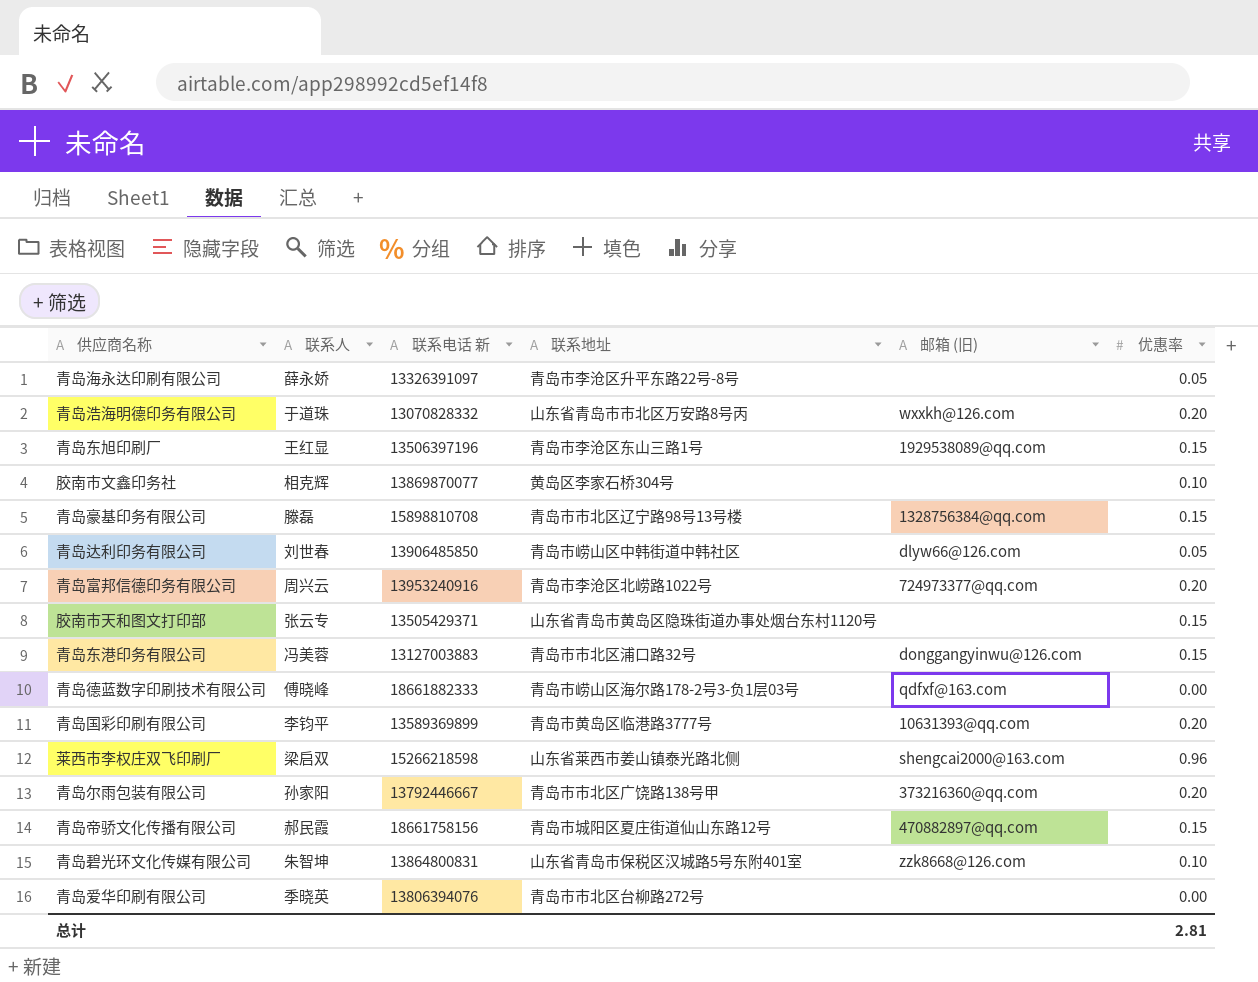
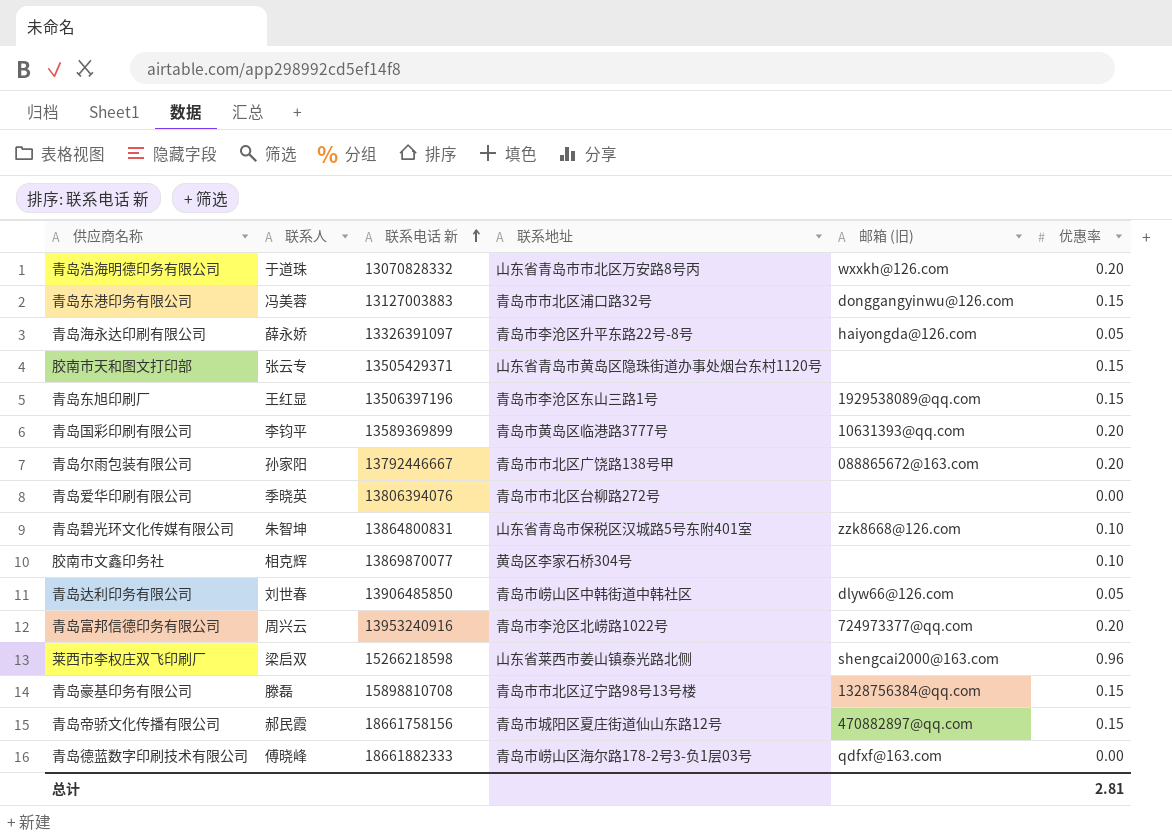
row order: none -> 联系电话 新 ascending
青岛海永达印刷有限公司 | 邮箱 (旧): none -> haiyongda@126.com
青岛尔雨包装有限公司 | 邮箱 (旧): 373216360@qq.com -> 088865672@163.com

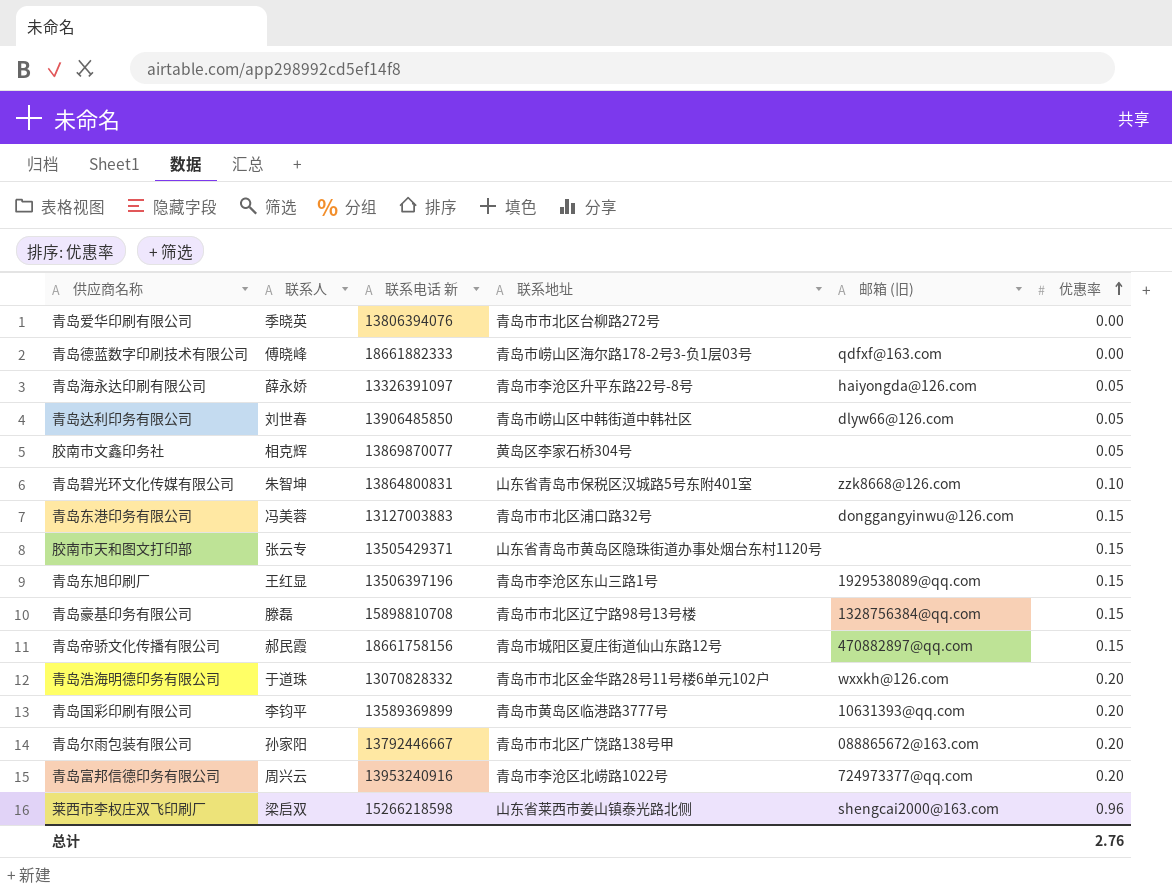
row order: 联系电话 新 ascending -> 优惠率 ascending
胶南市文鑫印务社 | 优惠率: 0.10 -> 0.05
青岛浩海明德印务有限公司 | 联系地址: 山东省青岛市市北区万安路8号丙 -> 青岛市市北区金华路28号11号楼6单元102户
总计 | 优惠率: 2.81 -> 2.76

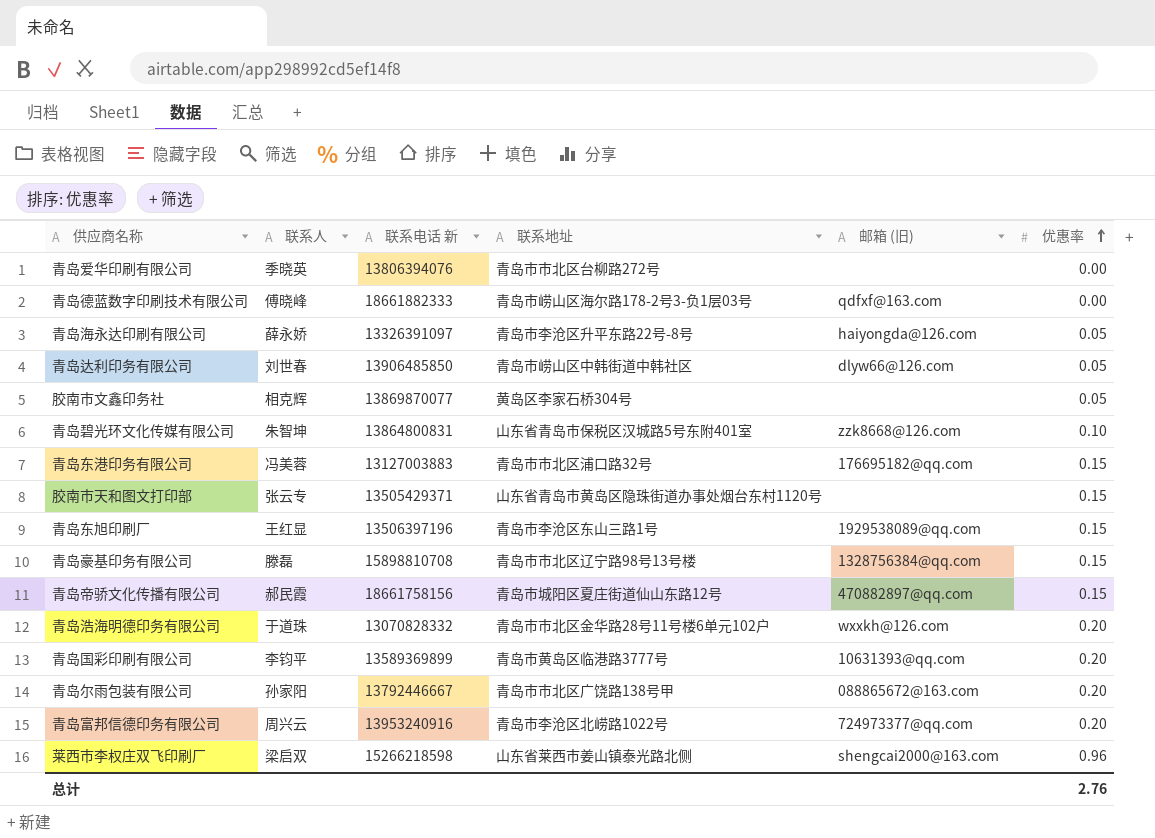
青岛东港印务有限公司 | 邮箱 (旧): donggangyinwu@126.com -> 176695182@qq.com

